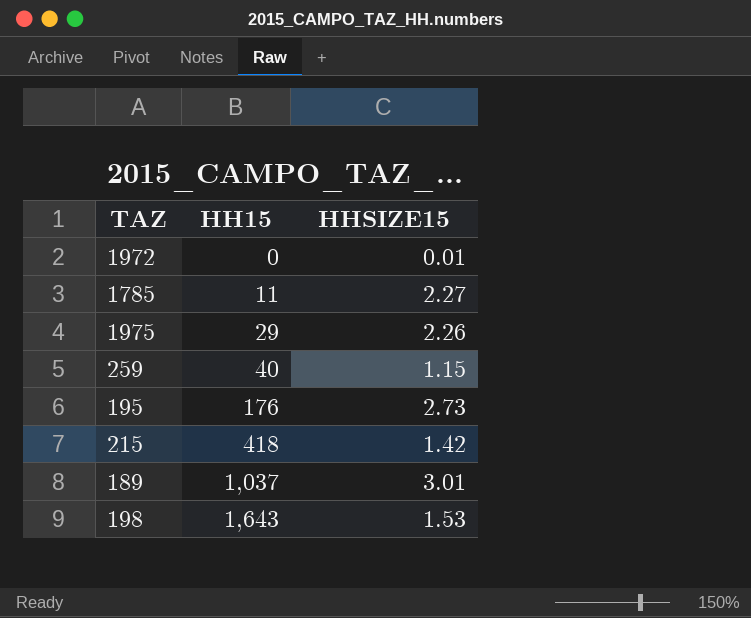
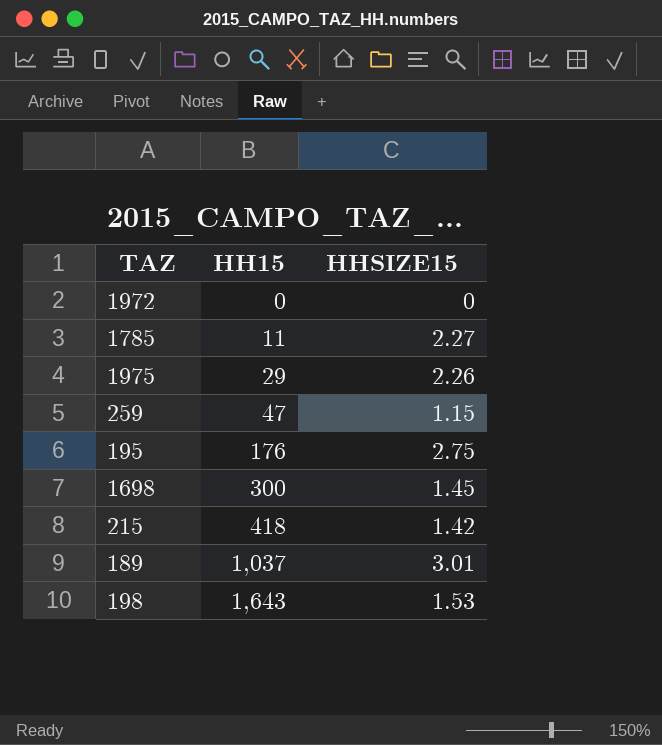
1972 | HHSIZE15: 0.01 -> 0
259 | HH15: 40 -> 47
195 | HHSIZE15: 2.73 -> 2.75
row 1698: none -> 300 | 1.45

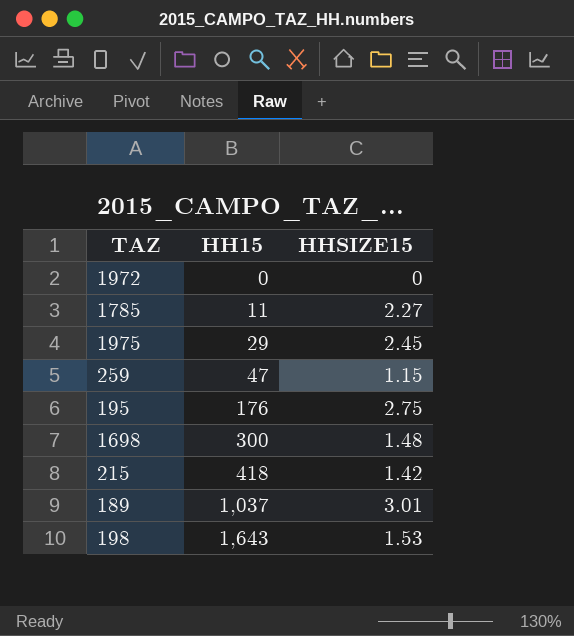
1975 | HHSIZE15: 2.26 -> 2.45
1698 | HHSIZE15: 1.45 -> 1.48

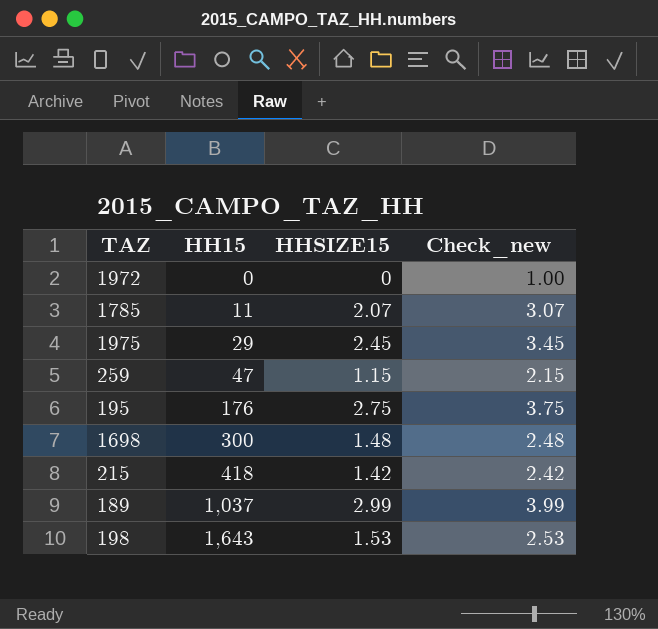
column Check_new | formula: none -> [HHSIZE15] + 1
1785 | HHSIZE15: 2.27 -> 2.07
189 | HHSIZE15: 3.01 -> 2.99

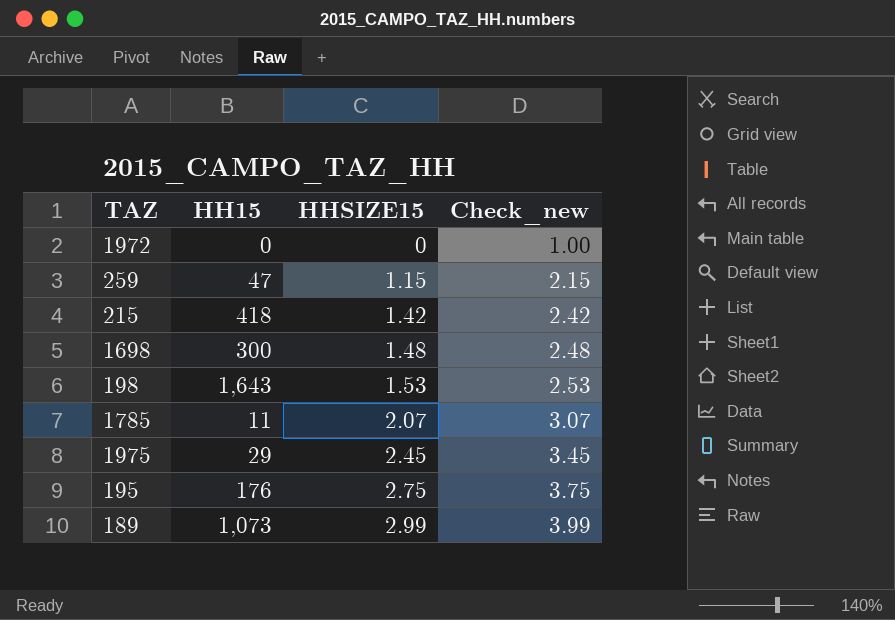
row order: HH15 ascending -> HHSIZE15 ascending
189 | HH15: 1,037 -> 1,073

